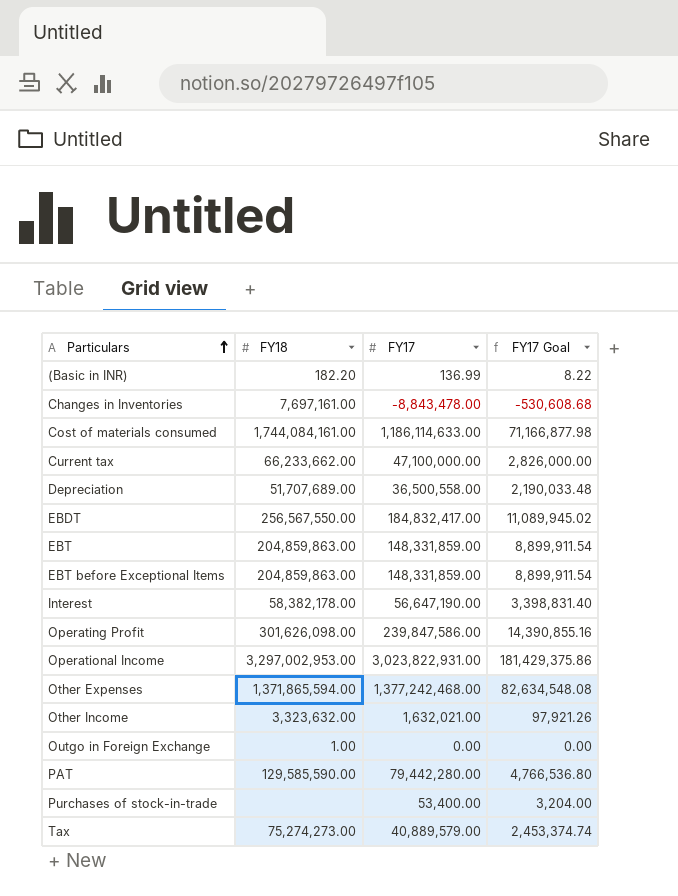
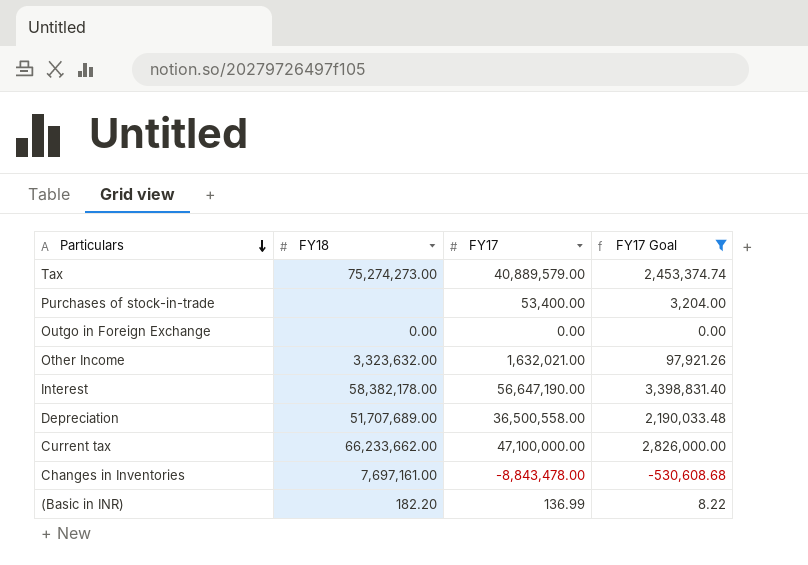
filter: none -> FY17 Goal <= 3,398,831.40
row order: Particulars ascending -> Particulars descending
Outgo in Foreign Exchange | FY18: 1.00 -> 0.00

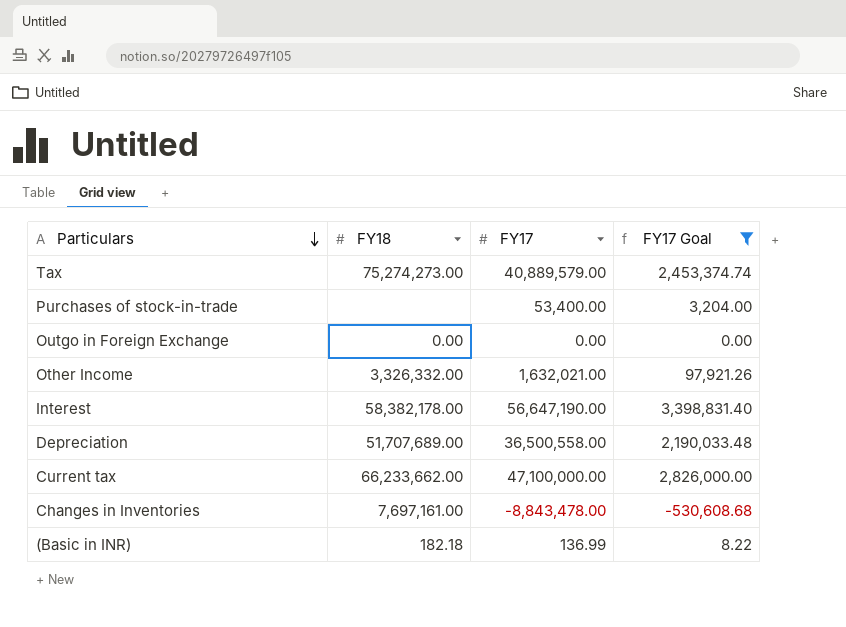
Other Income | FY18: 3,323,632.00 -> 3,326,332.00
(Basic in INR) | FY18: 182.20 -> 182.18

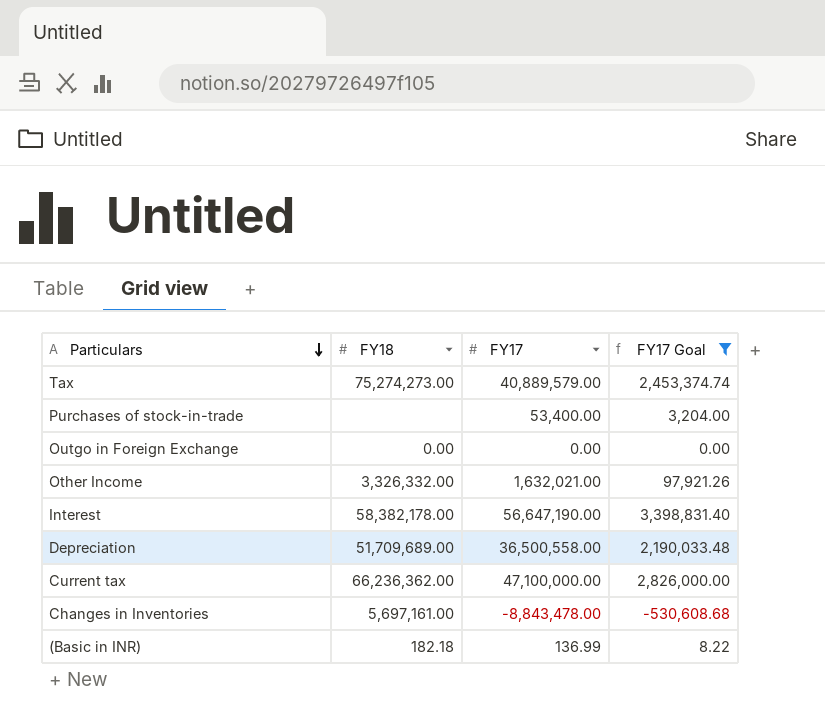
Depreciation | FY18: 51,707,689.00 -> 51,709,689.00
Current tax | FY18: 66,233,662.00 -> 66,236,362.00
Changes in Inventories | FY18: 7,697,161.00 -> 5,697,161.00

